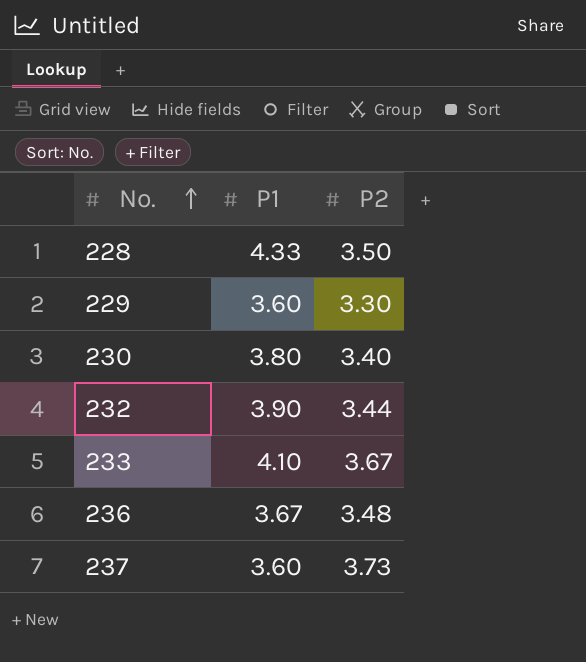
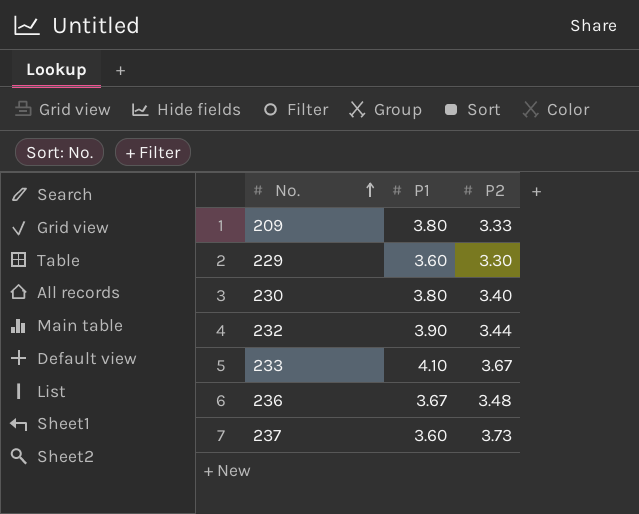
row 228: 4.33 | 3.50 -> none
row 209: none -> 3.80 | 3.33

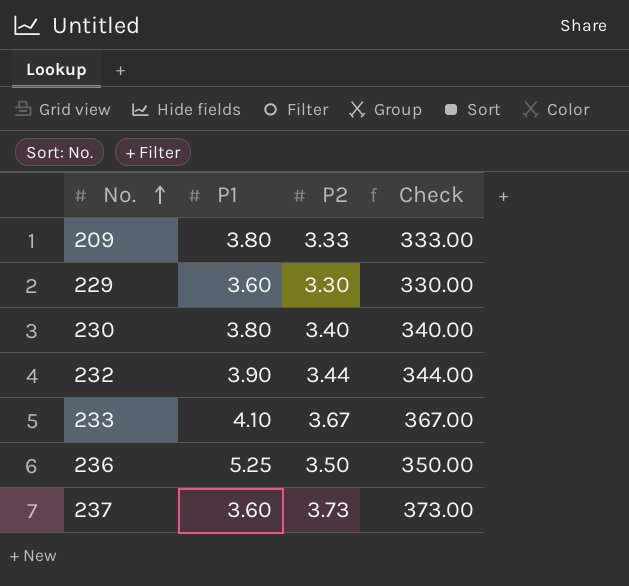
column Check | formula: none -> [P2] * 100
236 | P1: 3.67 -> 5.25
236 | P2: 3.48 -> 3.50

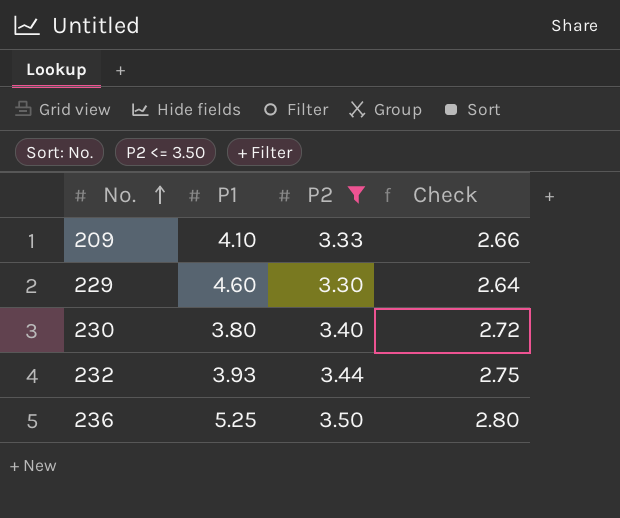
filter: none -> P2 <= 3.50
column Check | formula: [P2] * 100 -> [P2] * 0.8
209 | P1: 3.80 -> 4.10
229 | P1: 3.60 -> 4.60
232 | P1: 3.90 -> 3.93

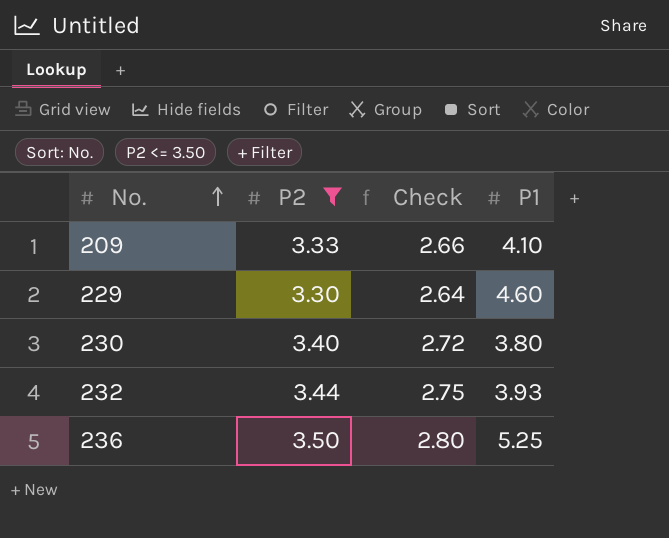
column P1 | position: 2 -> 4

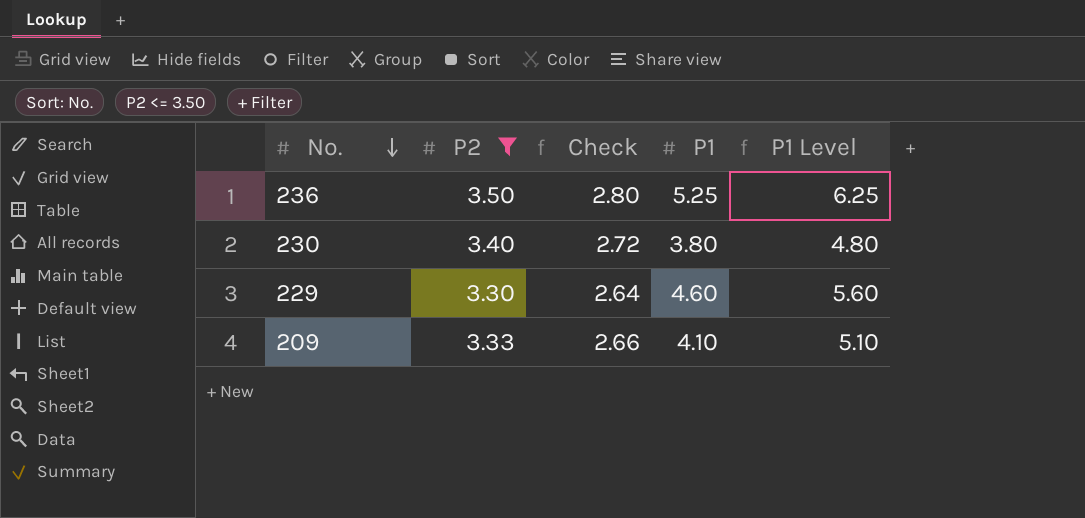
row order: No. ascending -> No. descending
column P1 Level | formula: none -> [P1] + 1
row 232: 3.44 | 2.75 | 3.93 -> none

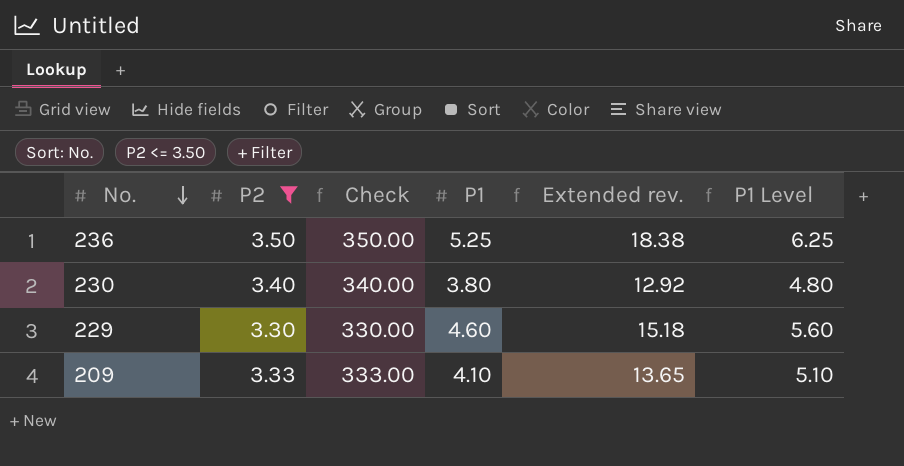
column Check | formula: [P2] * 0.8 -> [P2] * 100
column Extended rev. | formula: none -> [P2] * [P1]

